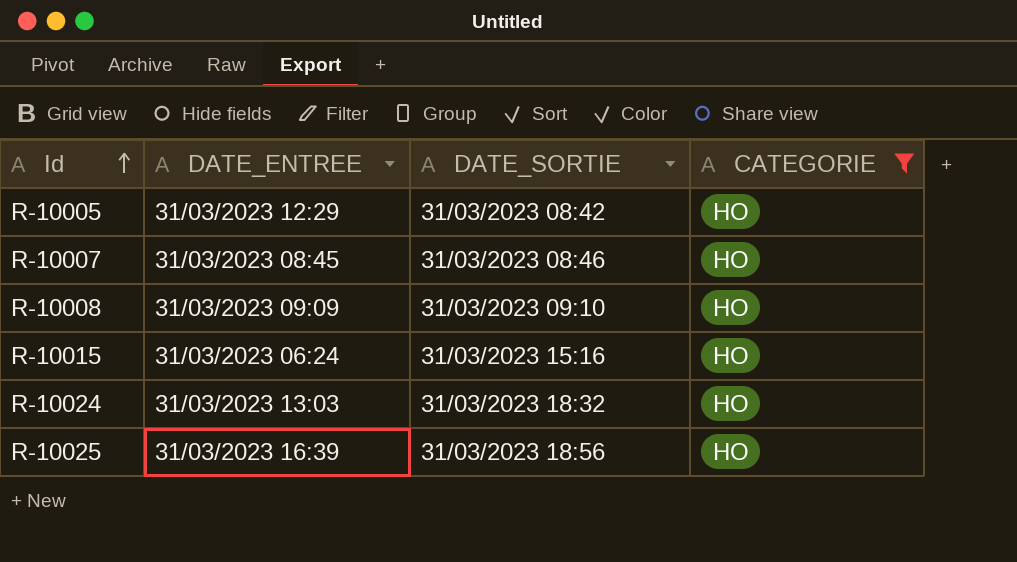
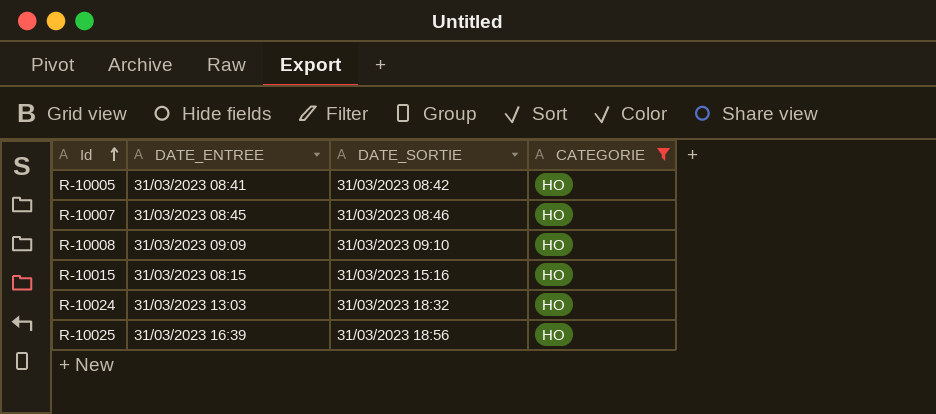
R-10005 | DATE_ENTREE: 31/03/2023 12:29 -> 31/03/2023 08:41
R-10015 | DATE_ENTREE: 31/03/2023 06:24 -> 31/03/2023 08:15

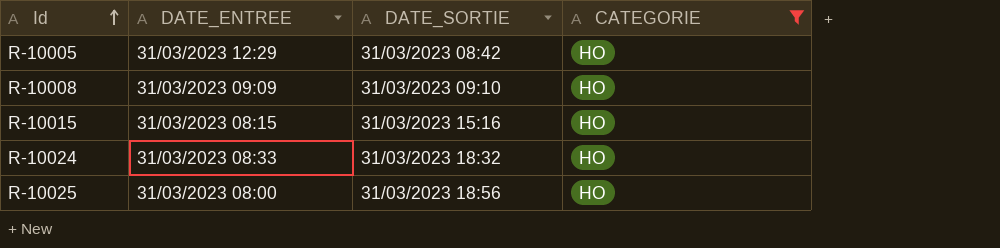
row R-10007: 31/03/2023 08:45 | 31/03/2023 08:46 | HO -> none
R-10005 | DATE_ENTREE: 31/03/2023 08:41 -> 31/03/2023 12:29
R-10024 | DATE_ENTREE: 31/03/2023 13:03 -> 31/03/2023 08:33
R-10025 | DATE_ENTREE: 31/03/2023 16:39 -> 31/03/2023 08:00

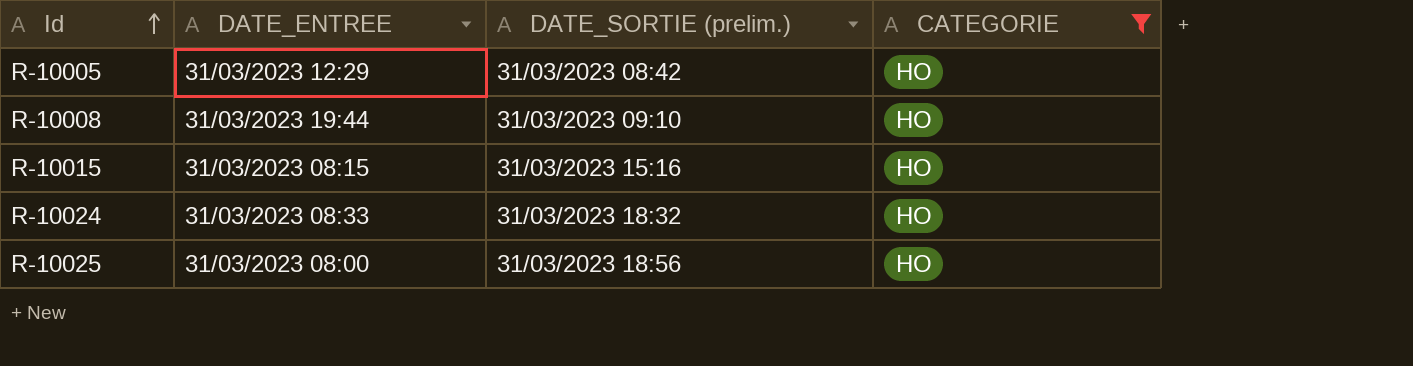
column name: DATE_SORTIE -> DATE_SORTIE (prelim.)
R-10008 | DATE_ENTREE: 31/03/2023 09:09 -> 31/03/2023 19:44

